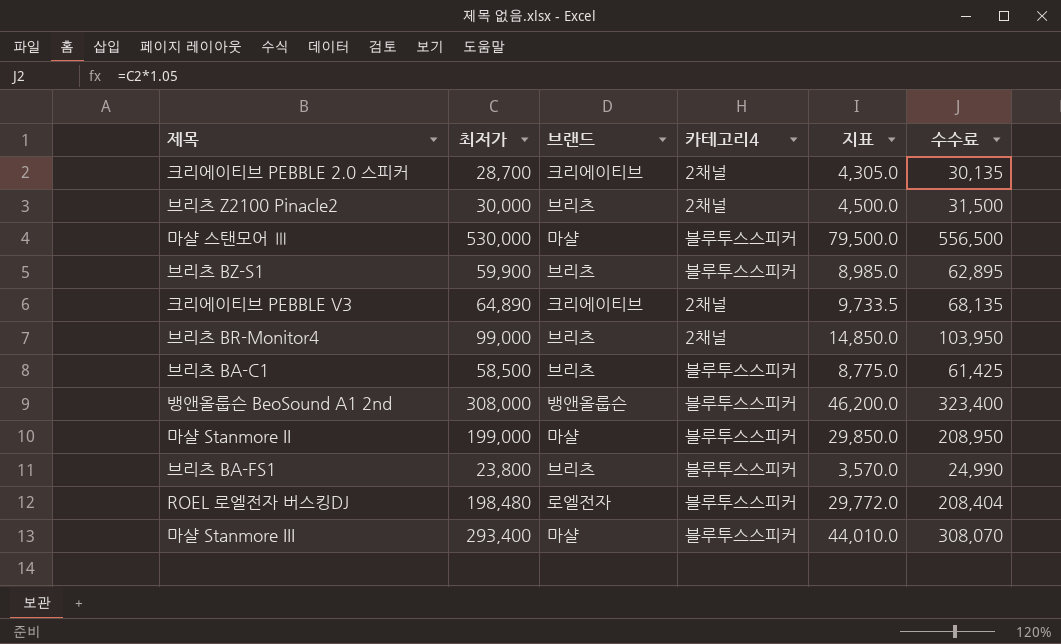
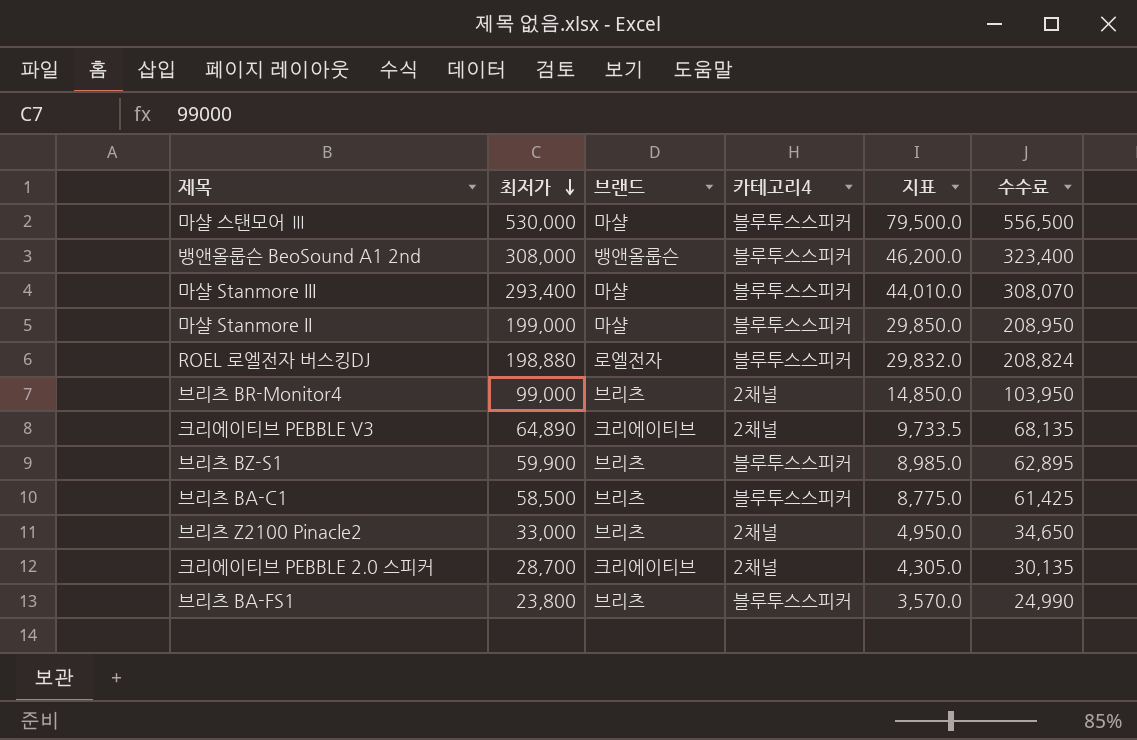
row order: none -> 최저가 descending
ROEL 로엘전자 버스킹DJ | 최저가: 198,480 -> 198,880
ROEL 로엘전자 버스킹DJ | 지표: 29,772.0 -> 29,832.0
ROEL 로엘전자 버스킹DJ | 수수료: 208,404 -> 208,824
브리츠 Z2100 Pinacle2 | 최저가: 30,000 -> 33,000
브리츠 Z2100 Pinacle2 | 지표: 4,500.0 -> 4,950.0
브리츠 Z2100 Pinacle2 | 수수료: 31,500 -> 34,650

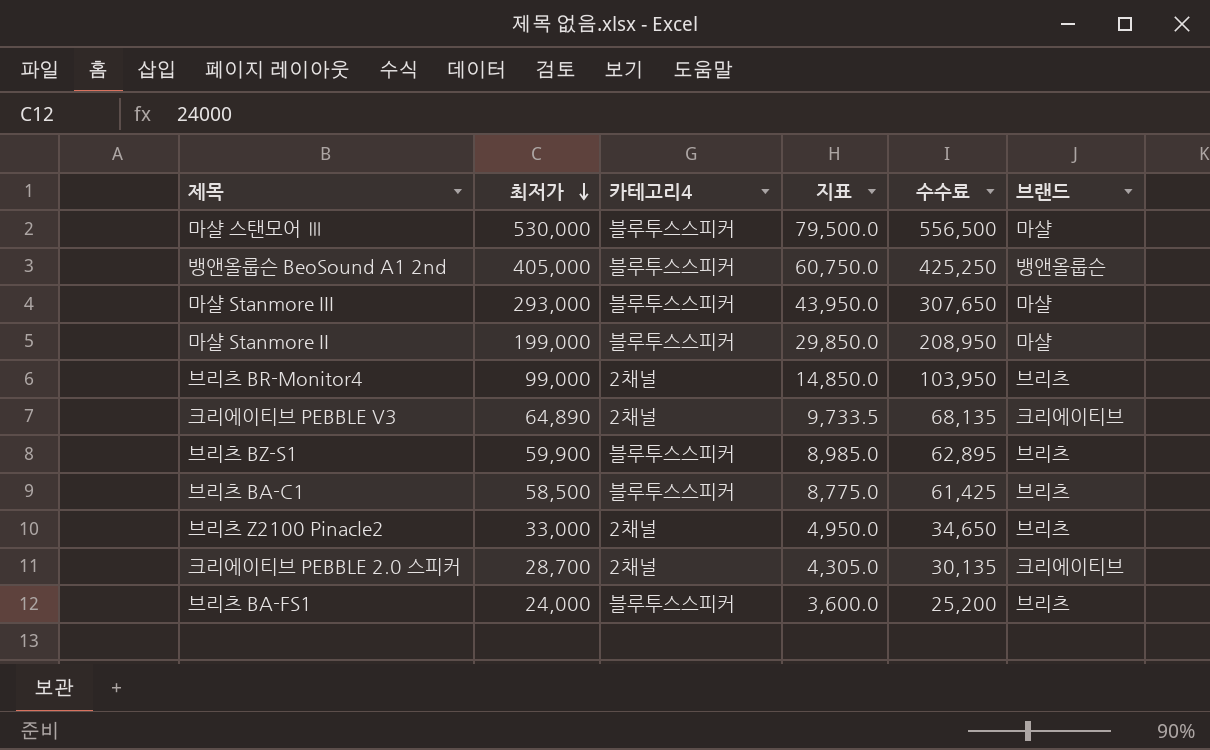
column 브랜드 | position: 3 -> 6
row ROEL 로엘전자 버스킹DJ: 198,880 | 로엘전자 | 블루투스스피커 | 29,832.0 | 208,824 -> none
뱅앤올룹슨 BeoSound A1 2nd | 최저가: 308,000 -> 405,000
뱅앤올룹슨 BeoSound A1 2nd | 지표: 46,200.0 -> 60,750.0
뱅앤올룹슨 BeoSound A1 2nd | 수수료: 323,400 -> 425,250
마샬 Stanmore III | 최저가: 293,400 -> 293,000
마샬 Stanmore III | 지표: 44,010.0 -> 43,950.0
마샬 Stanmore III | 수수료: 308,070 -> 307,650
브리츠 BA-FS1 | 최저가: 23,800 -> 24,000
브리츠 BA-FS1 | 지표: 3,570.0 -> 3,600.0
브리츠 BA-FS1 | 수수료: 24,990 -> 25,200

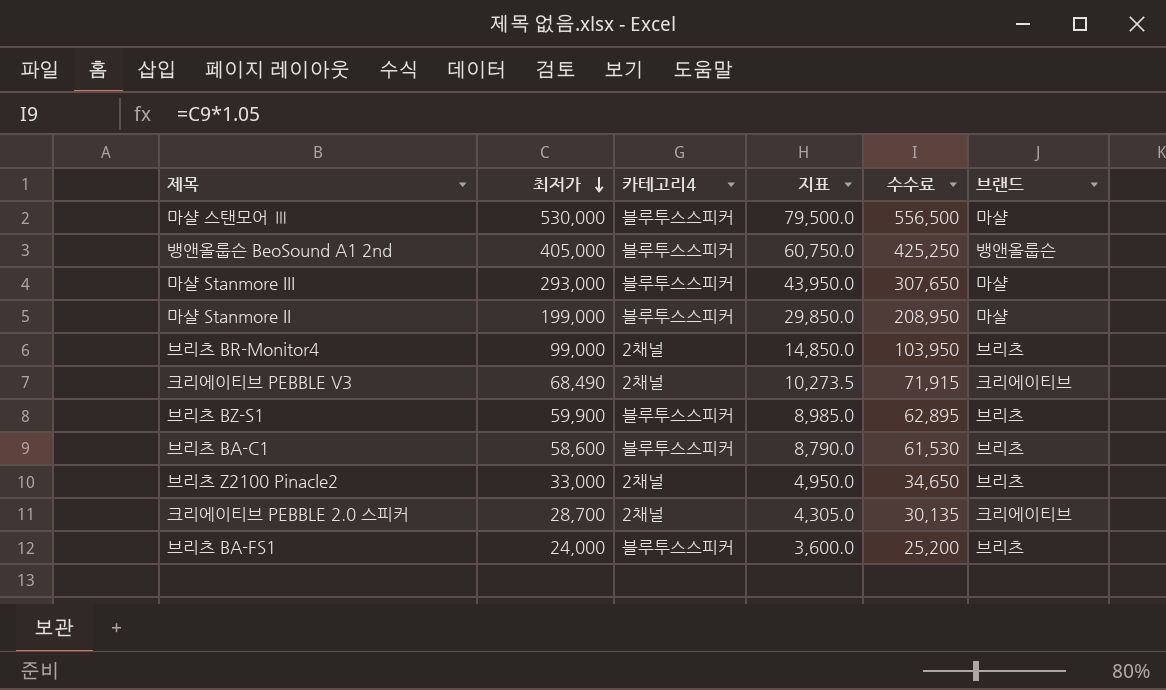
크리에이티브 PEBBLE V3 | 최저가: 64,890 -> 68,490
크리에이티브 PEBBLE V3 | 지표: 9,733.5 -> 10,273.5
크리에이티브 PEBBLE V3 | 수수료: 68,135 -> 71,915
브리츠 BA-C1 | 최저가: 58,500 -> 58,600
브리츠 BA-C1 | 지표: 8,775.0 -> 8,790.0
브리츠 BA-C1 | 수수료: 61,425 -> 61,530

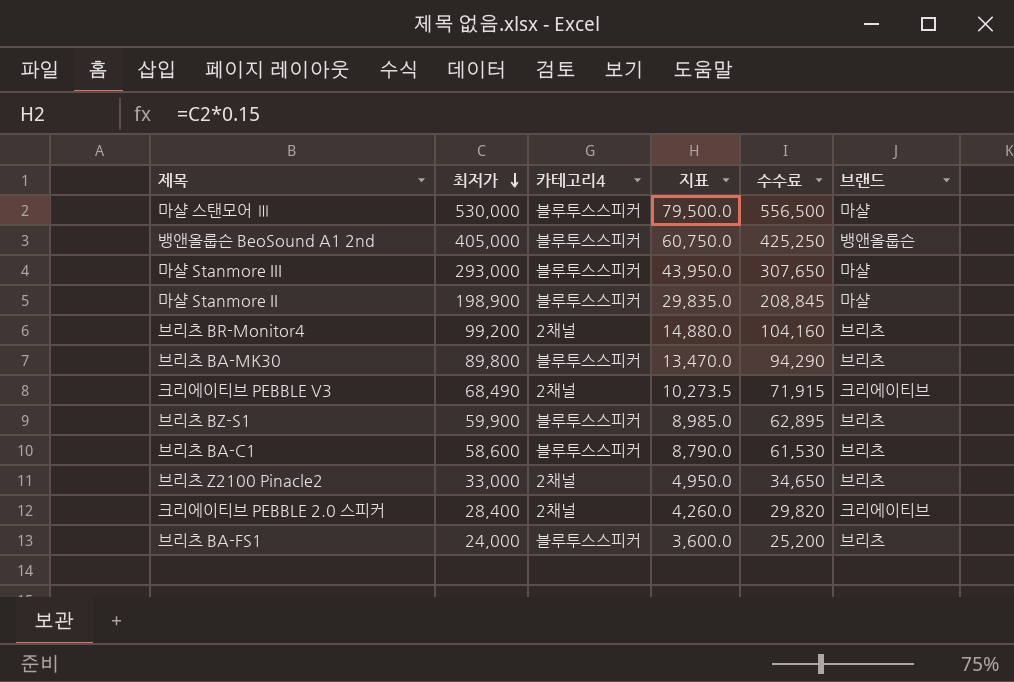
마샬 Stanmore II | 최저가: 199,000 -> 198,900
마샬 Stanmore II | 지표: 29,850.0 -> 29,835.0
마샬 Stanmore II | 수수료: 208,950 -> 208,845
브리츠 BR-Monitor4 | 최저가: 99,000 -> 99,200
브리츠 BR-Monitor4 | 지표: 14,850.0 -> 14,880.0
브리츠 BR-Monitor4 | 수수료: 103,950 -> 104,160
row 브리츠 BA-MK30: none -> 89,800 | 블루투스스피커 | 13,470.0 | 94,290 | 브리츠
크리에이티브 PEBBLE 2.0 스피커 | 최저가: 28,700 -> 28,400
크리에이티브 PEBBLE 2.0 스피커 | 지표: 4,305.0 -> 4,260.0
크리에이티브 PEBBLE 2.0 스피커 | 수수료: 30,135 -> 29,820

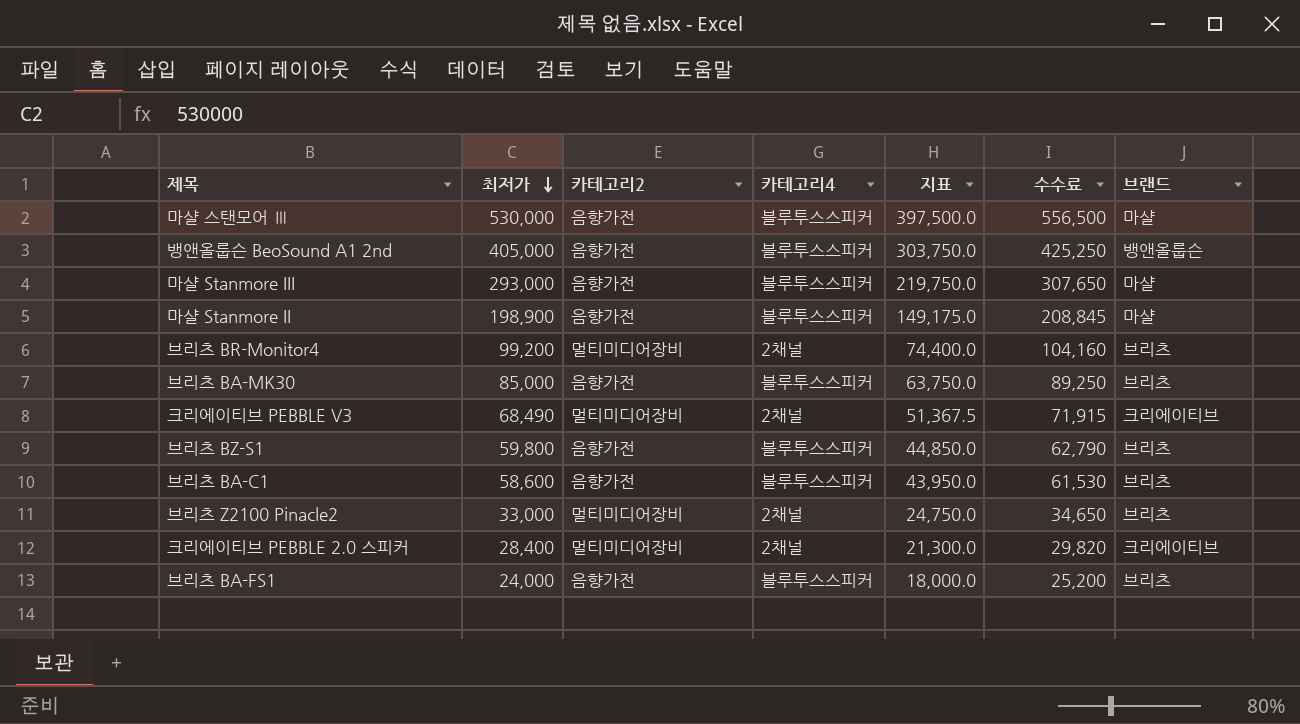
column 카테고리2 | position: none -> 3
column 지표 | formula: [최저가] * 0.15 -> [최저가] * 0.75
브리츠 BA-MK30 | 최저가: 89,800 -> 85,000
브리츠 BA-MK30 | 수수료: 94,290 -> 89,250
브리츠 BZ-S1 | 최저가: 59,900 -> 59,800
브리츠 BZ-S1 | 수수료: 62,895 -> 62,790

